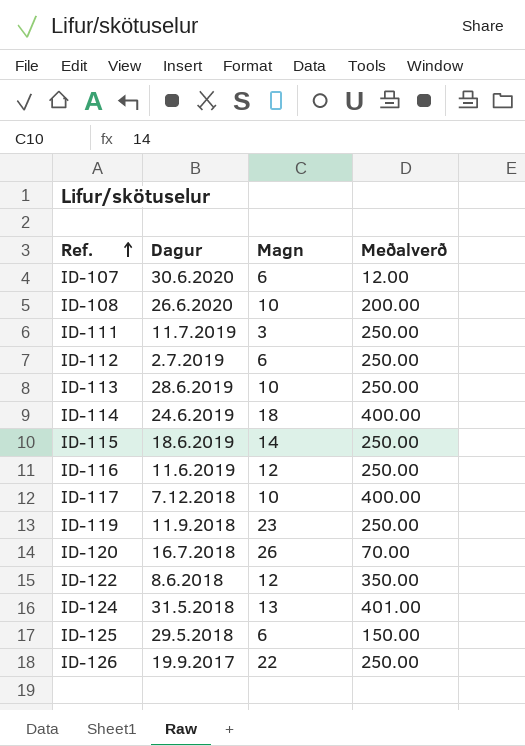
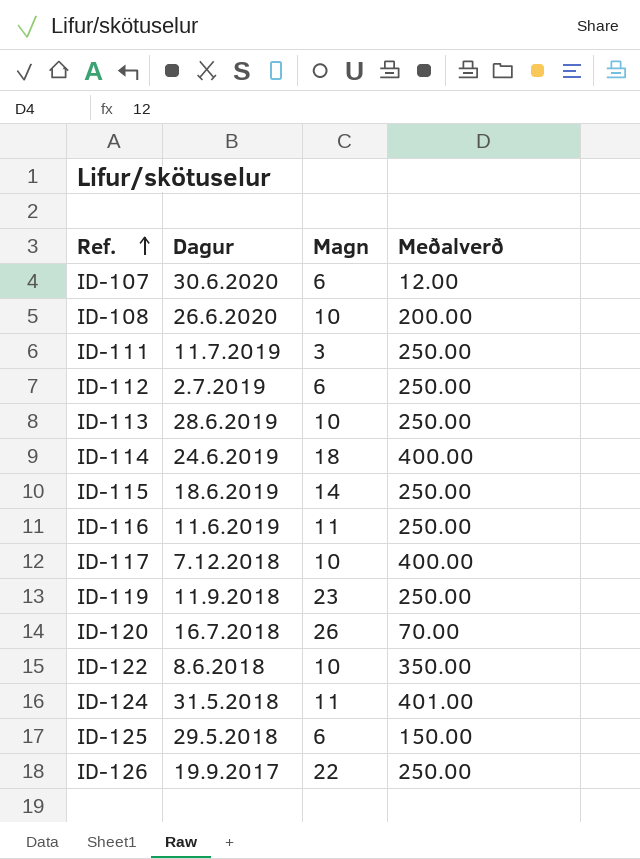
ID-116 | Magn: 12 -> 11
ID-122 | Magn: 12 -> 10
ID-124 | Magn: 13 -> 11

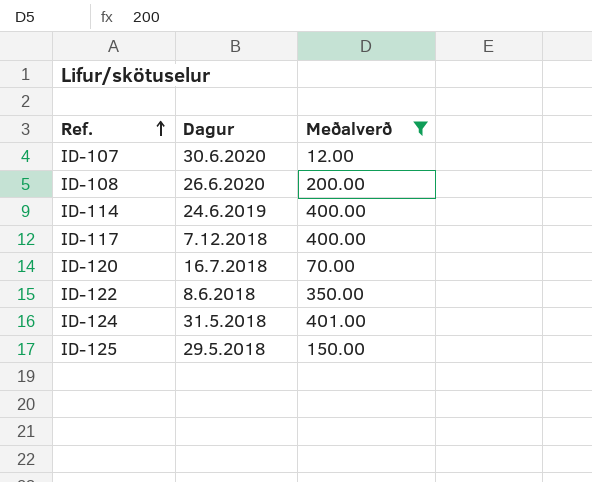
filter: none -> Meðalverð != 250.00
column Magn | position: 3 -> none

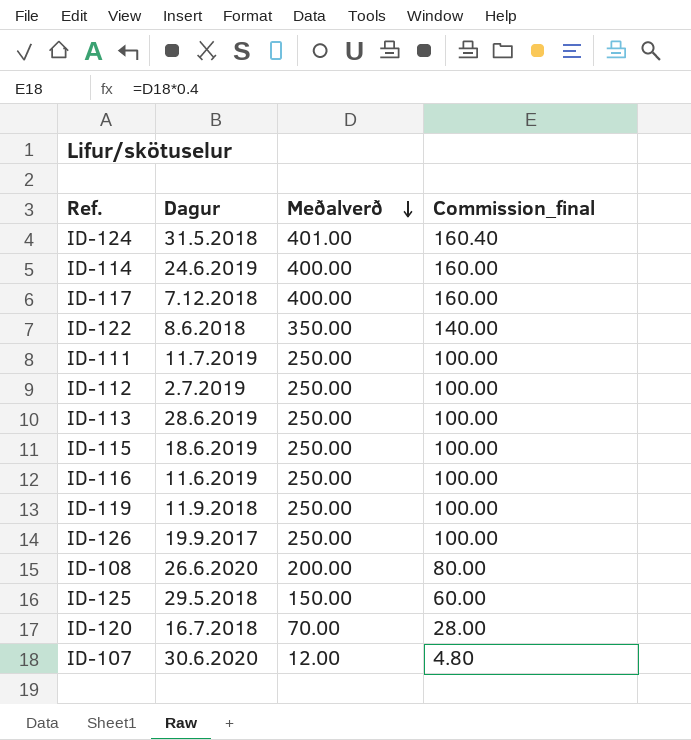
filter: Meðalverð != 250.00 -> none
row order: Ref. ascending -> Meðalverð descending
column Commission_final | formula: none -> [Meðalverð] * 0.4

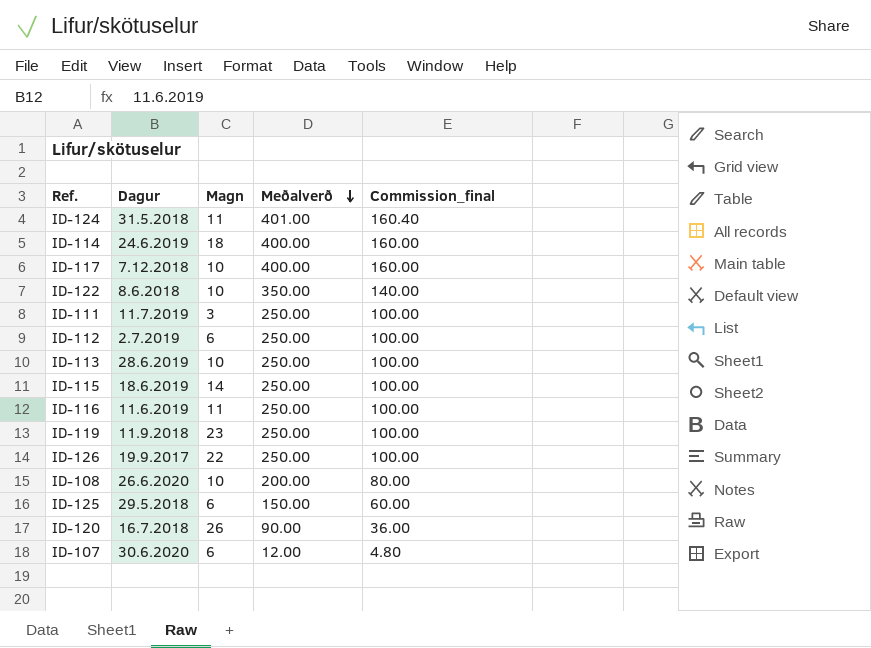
column Magn | position: none -> 3
ID-120 | Meðalverð: 70.00 -> 90.00
ID-120 | Commission_final: 28.00 -> 36.00

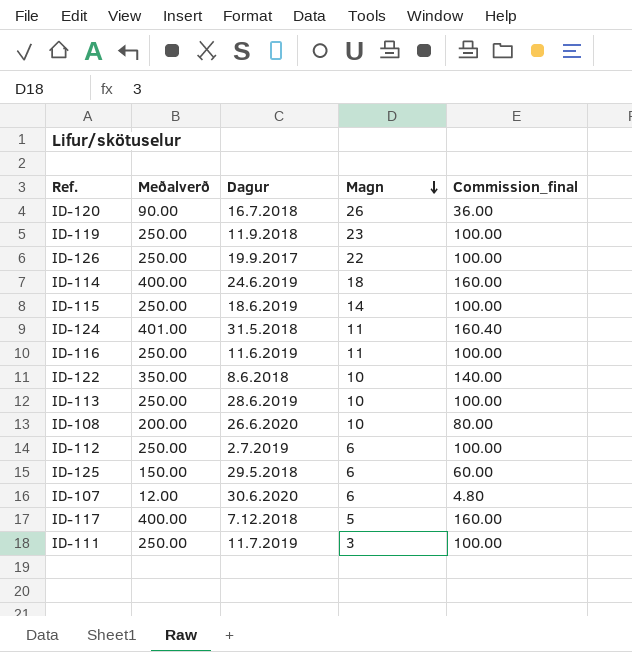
row order: Meðalverð descending -> Magn descending
column Meðalverð | position: 4 -> 2
ID-117 | Magn: 10 -> 5

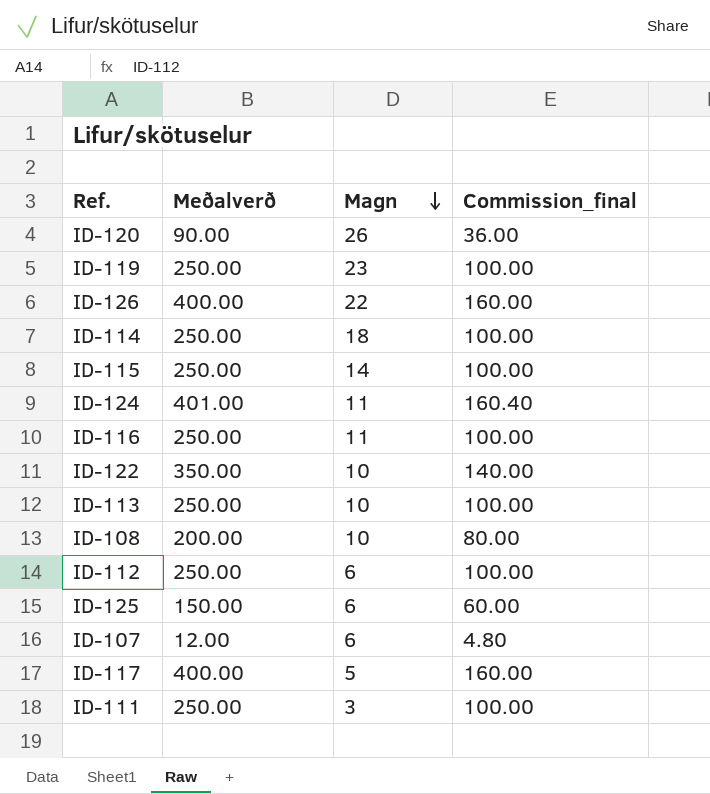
column Dagur | position: 3 -> none
ID-126 | Meðalverð: 250.00 -> 400.00
ID-126 | Commission_final: 100.00 -> 160.00
ID-114 | Meðalverð: 400.00 -> 250.00
ID-114 | Commission_final: 160.00 -> 100.00

